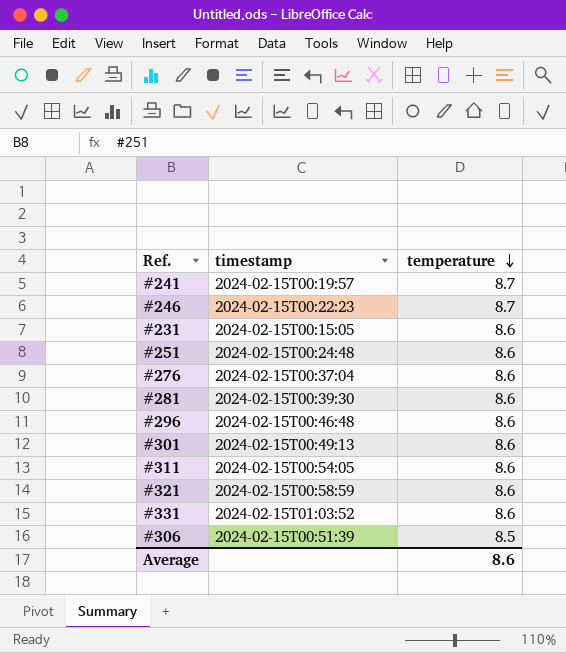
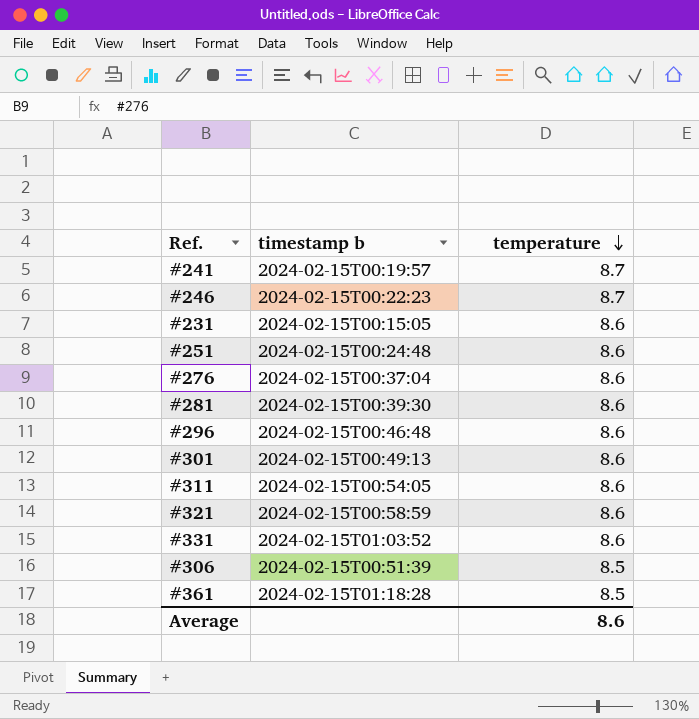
column name: timestamp -> timestamp b
row #361: none -> 2024-02-15T01:18:28 | 8.5

